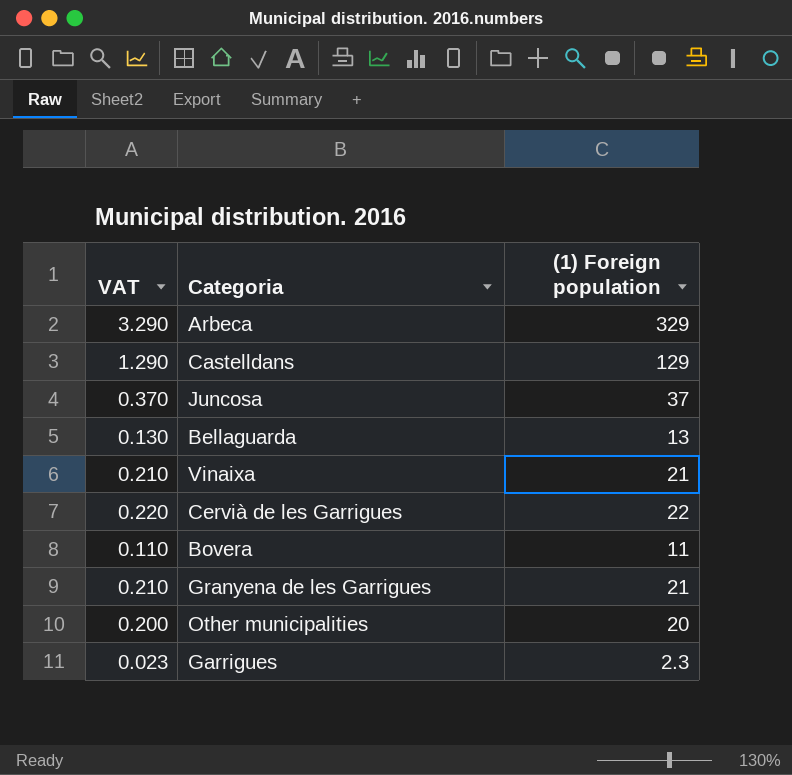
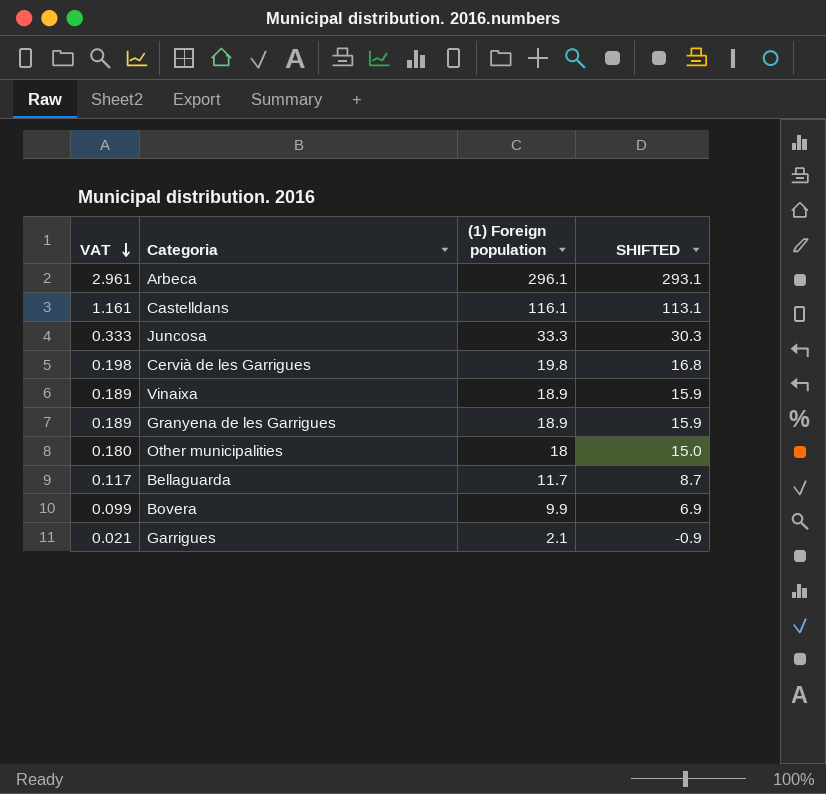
row order: none -> VAT descending
column SHIFTED | formula: none -> [(1) Foreign population] - 3
Arbeca | VAT: 3.290 -> 2.961
Arbeca | (1) Foreign population: 329 -> 296.1
Castelldans | VAT: 1.290 -> 1.161
Castelldans | (1) Foreign population: 129 -> 116.1
Juncosa | VAT: 0.370 -> 0.333
Juncosa | (1) Foreign population: 37 -> 33.3
Cervià de les Garrigues | VAT: 0.220 -> 0.198
Cervià de les Garrigues | (1) Foreign population: 22 -> 19.8
Vinaixa | VAT: 0.210 -> 0.189
Vinaixa | (1) Foreign population: 21 -> 18.9
Granyena de les Garrigues | VAT: 0.210 -> 0.189
Granyena de les Garrigues | (1) Foreign population: 21 -> 18.9
Other municipalities | VAT: 0.200 -> 0.180
Other municipalities | (1) Foreign population: 20 -> 18
Bellaguarda | VAT: 0.130 -> 0.117
Bellaguarda | (1) Foreign population: 13 -> 11.7
Bovera | VAT: 0.110 -> 0.099
Bovera | (1) Foreign population: 11 -> 9.9
Garrigues | VAT: 0.023 -> 0.021
Garrigues | (1) Foreign population: 2.3 -> 2.1

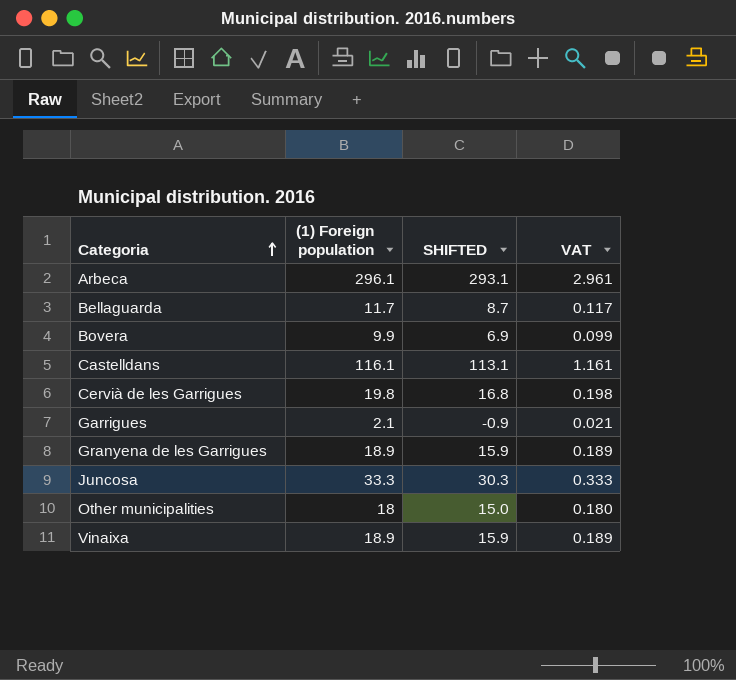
row order: VAT descending -> Categoria ascending
column VAT | position: 1 -> 4

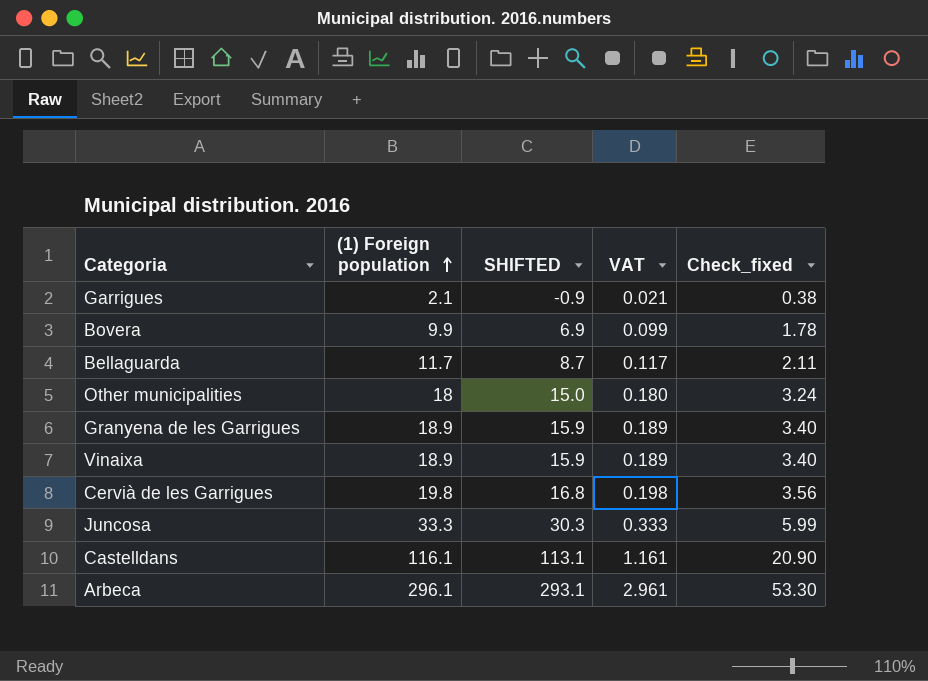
row order: Categoria ascending -> (1) Foreign population ascending
column Check_fixed | formula: none -> [(1) Foreign population] * 0.18

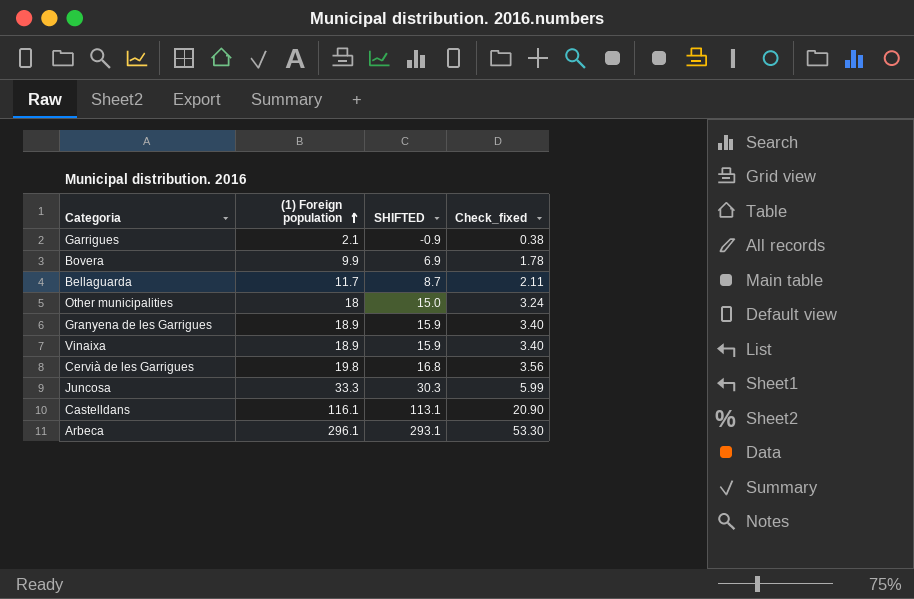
column VAT | formula: [(1) Foreign population] * 0.01 -> none

